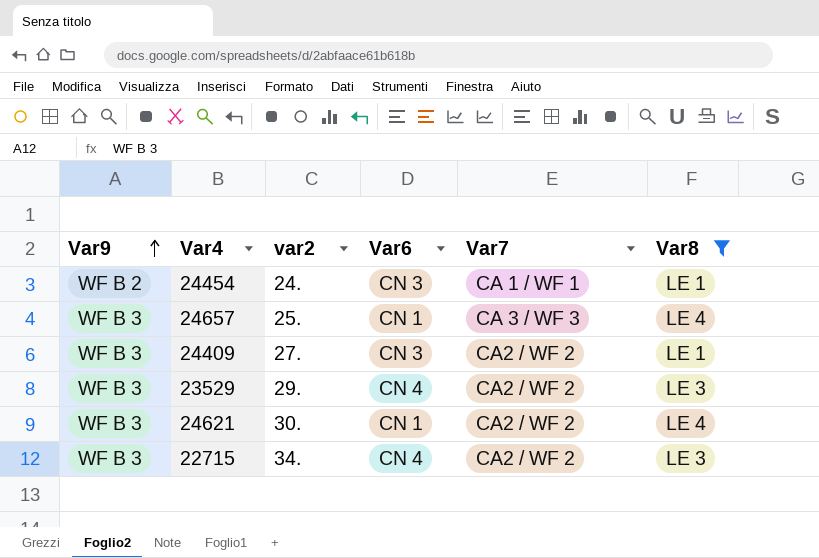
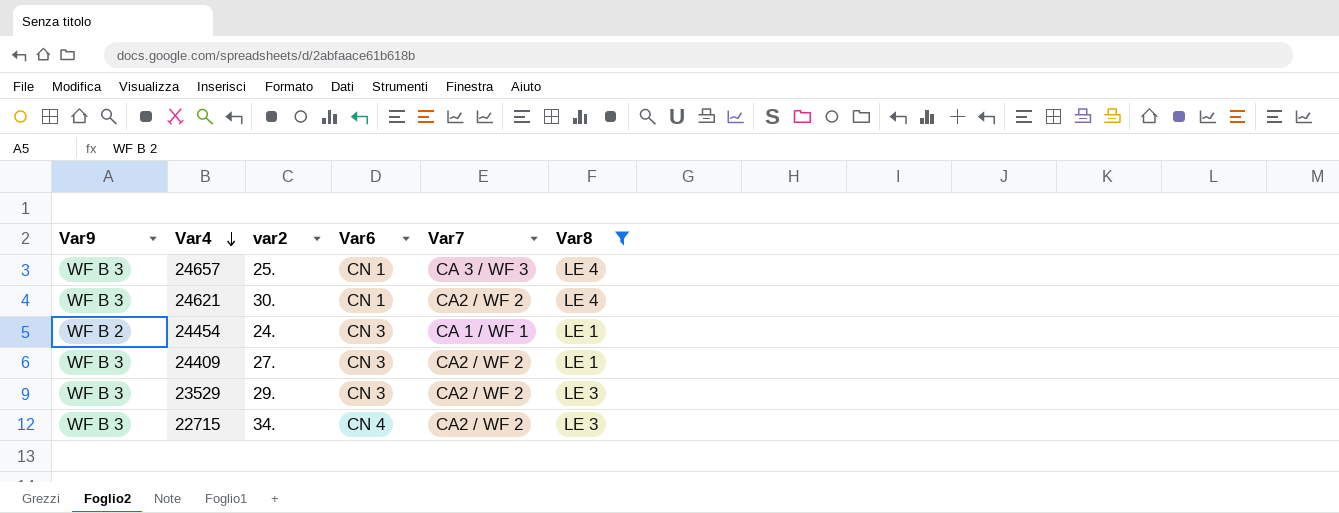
row order: Var9 ascending -> Var4 descending
23529 | Var6: CN 4 -> CN 3

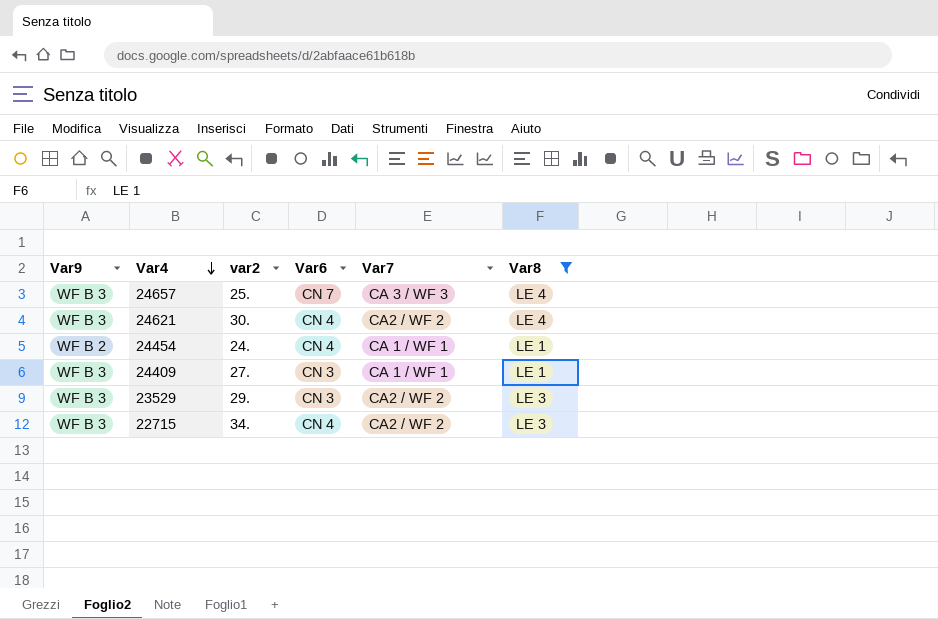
24657 | Var6: CN 1 -> CN 7
24621 | Var6: CN 1 -> CN 4
24454 | Var6: CN 3 -> CN 4
24409 | Var7: CA2 / WF 2 -> CA 1 / WF 1

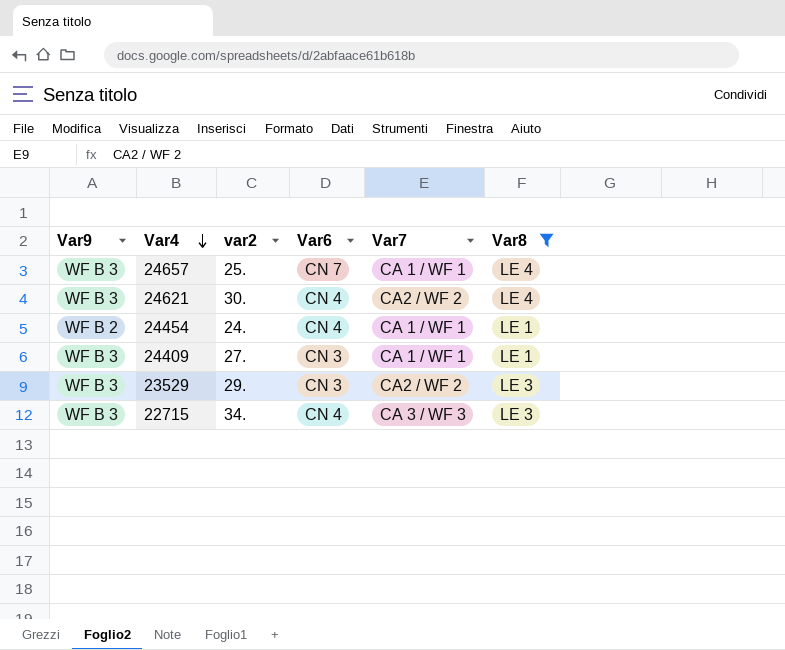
24657 | Var7: CA 3 / WF 3 -> CA 1 / WF 1
22715 | Var7: CA2 / WF 2 -> CA 3 / WF 3

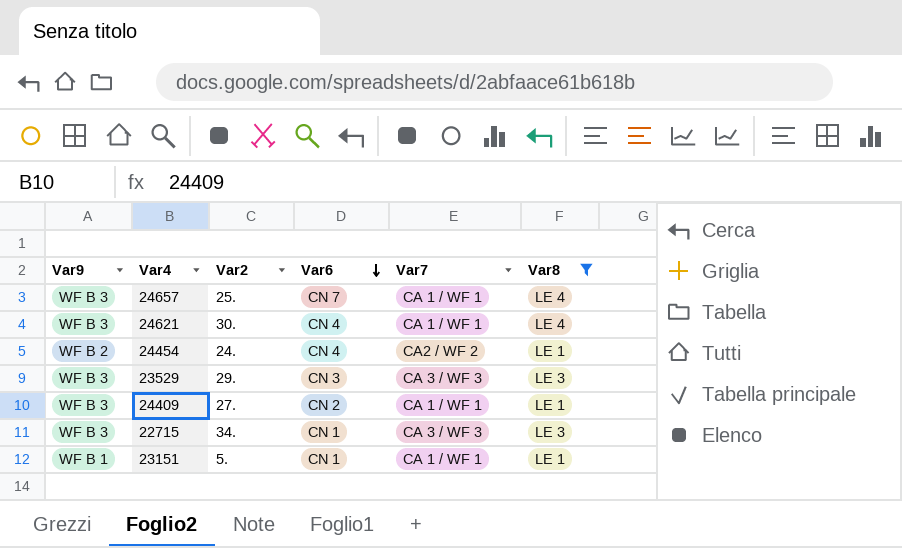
row order: Var4 descending -> Var6 descending
column name: var2 -> Var2
24621 | Var7: CA2 / WF 2 -> CA 1 / WF 1
24454 | Var7: CA 1 / WF 1 -> CA2 / WF 2
23529 | Var7: CA2 / WF 2 -> CA 3 / WF 3
24409 | Var6: CN 3 -> CN 2
22715 | Var6: CN 4 -> CN 1
row 23151: none -> WF B 1 | 5. | CN 1 | CA 1 / WF 1 | LE 1

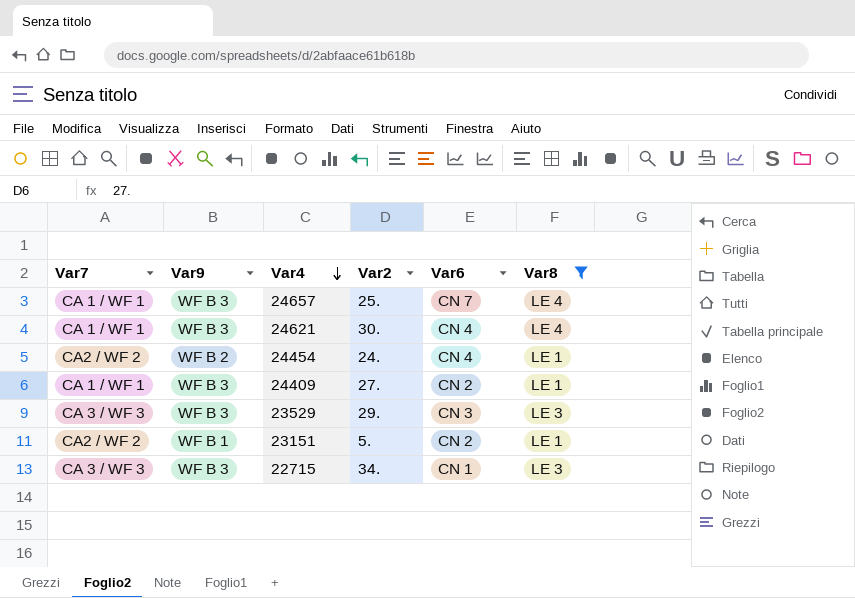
row order: Var6 descending -> Var4 descending
column Var7 | position: 5 -> 1
23151 | Var7: CA 1 / WF 1 -> CA2 / WF 2
23151 | Var6: CN 1 -> CN 2

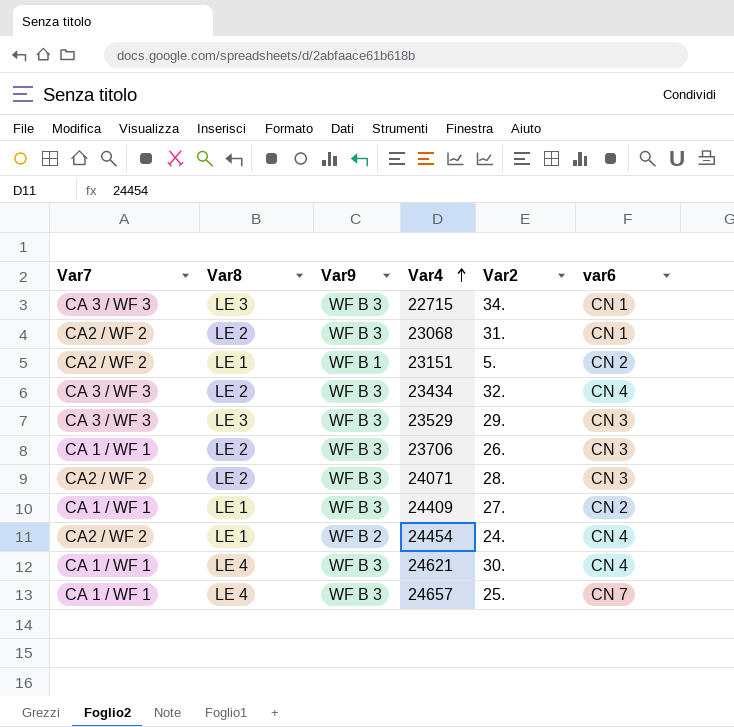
filter: Var8 != LE 2 -> none
row order: Var4 descending -> Var4 ascending
column Var8 | position: 6 -> 2
column name: Var6 -> var6

